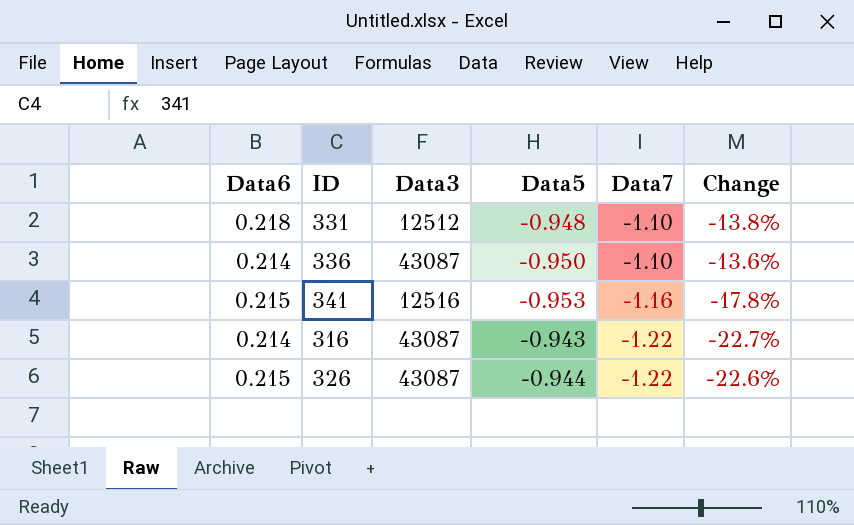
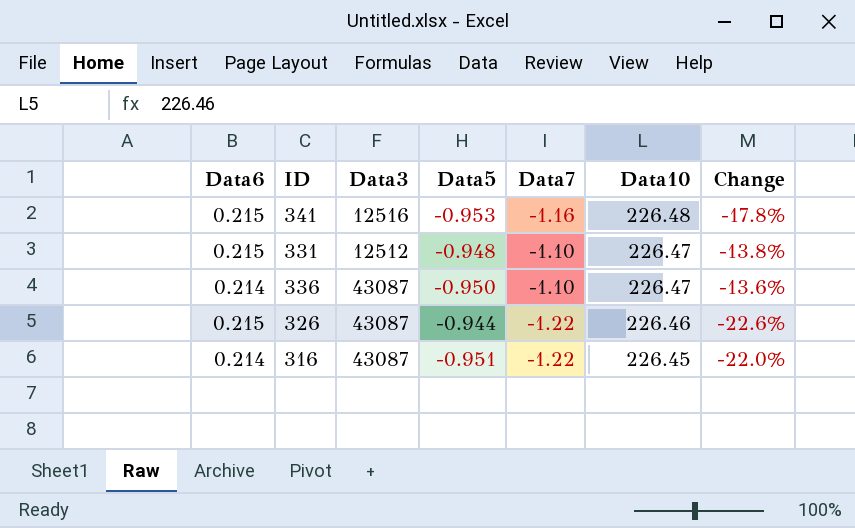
row order: Data7 descending -> Data10 descending
column Data10 | position: none -> 6
331 | Data6: 0.218 -> 0.215
316 | Data5: -0.943 -> -0.951
316 | Change: -22.7% -> -22.0%

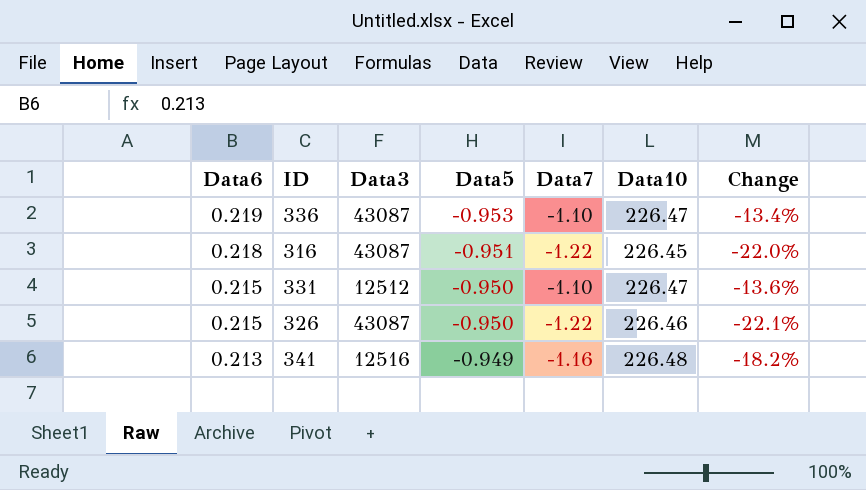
row order: Data10 descending -> Data6 descending
336 | Data6: 0.214 -> 0.219
336 | Data5: -0.950 -> -0.953
336 | Change: -13.6% -> -13.4%
316 | Data6: 0.214 -> 0.218
331 | Data5: -0.948 -> -0.950
331 | Change: -13.8% -> -13.6%
326 | Data5: -0.944 -> -0.950
326 | Change: -22.6% -> -22.1%
341 | Data6: 0.215 -> 0.213
341 | Data5: -0.953 -> -0.949
341 | Change: -17.8% -> -18.2%

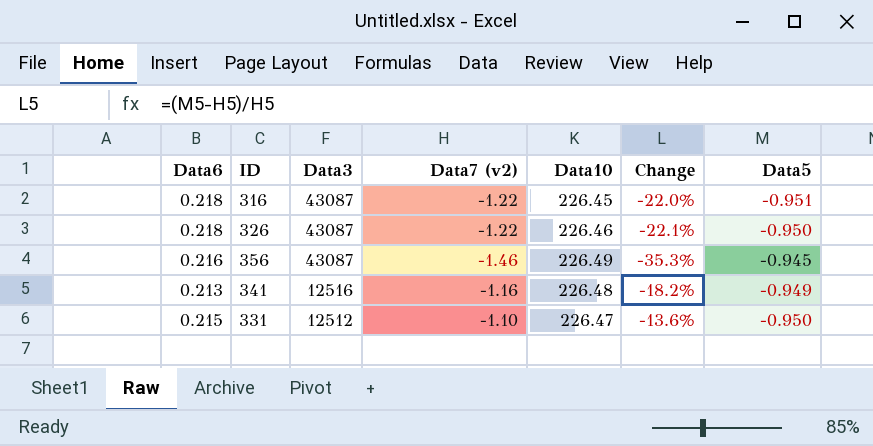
row order: Data6 descending -> Data3 descending
column name: Data7 -> Data7 (v2)
column Data5 | position: 4 -> 7
row 336: 0.219 | 43087 | -0.953 | -1.10 | 226.47 | -13.4% -> none
326 | Data6: 0.215 -> 0.218
row 356: none -> 0.216 | 43087 | -1.46 | 226.49 | -35.3% | -0.945

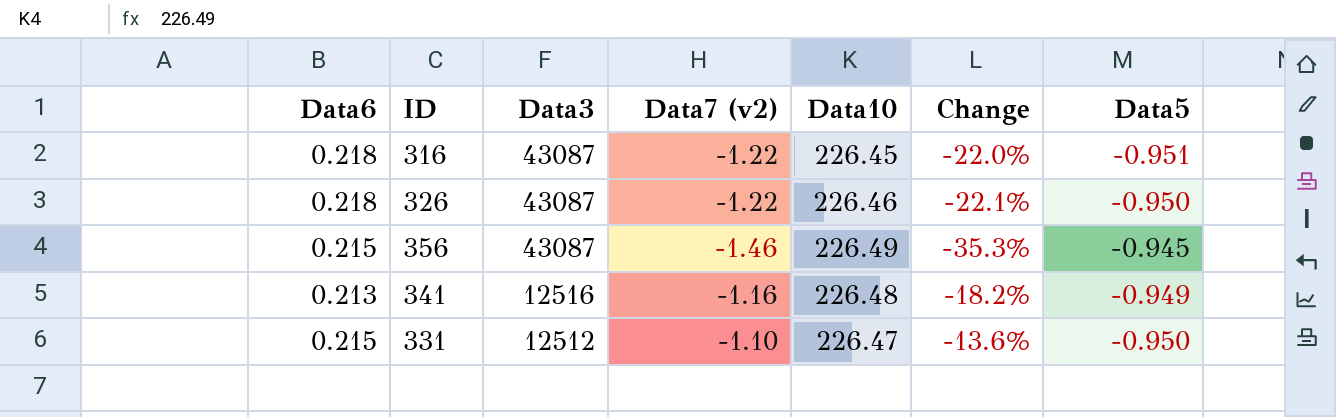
356 | Data6: 0.216 -> 0.215

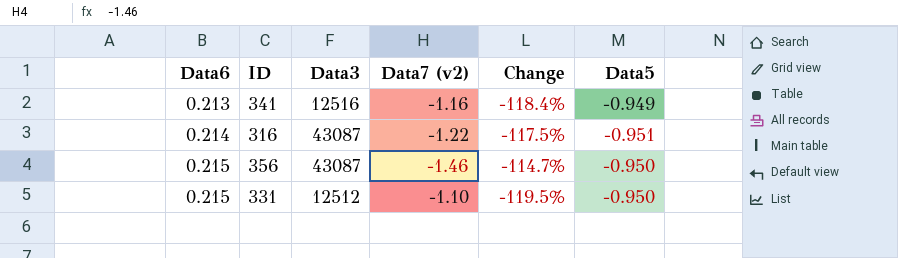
row order: Data3 descending -> Data6 ascending
column Data10 | position: 5 -> none
column Change | formula: ([Data5] - [Data7 (v2)]) / [Data7 (v2)] -> ([Data6] - [Data7 (v2)]) / [Data7 (v2)]
row 326: 0.218 | 43087 | -1.22 | 226.46 | -22.1% | -0.950 -> none
316 | Data6: 0.218 -> 0.214
356 | Data5: -0.945 -> -0.950

